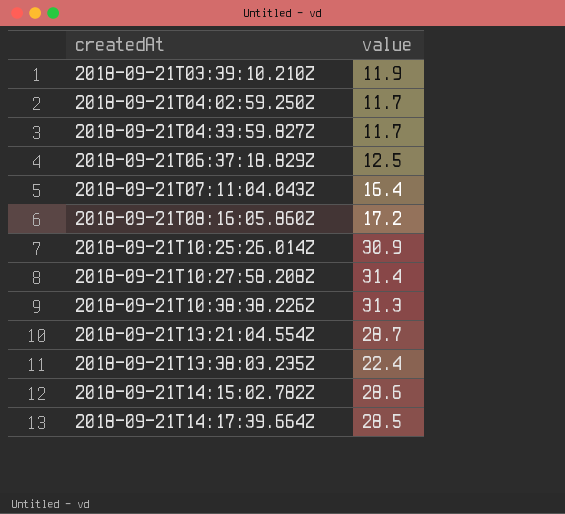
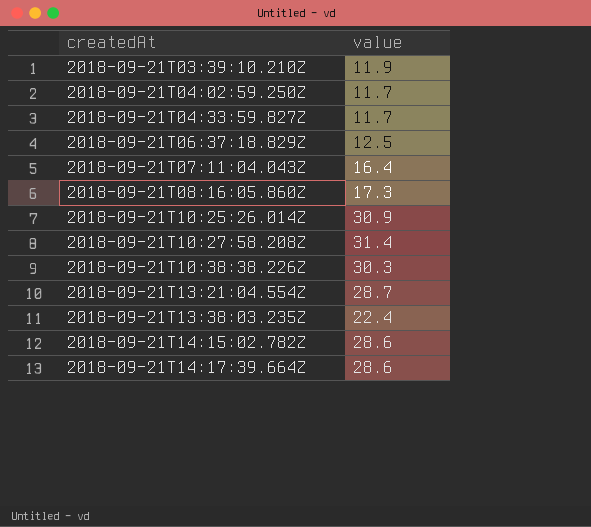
2018-09-21T08:16:05.860Z | value: 17.2 -> 17.3
2018-09-21T10:38:38.226Z | value: 31.3 -> 30.3
2018-09-21T14:17:39.664Z | value: 28.5 -> 28.6

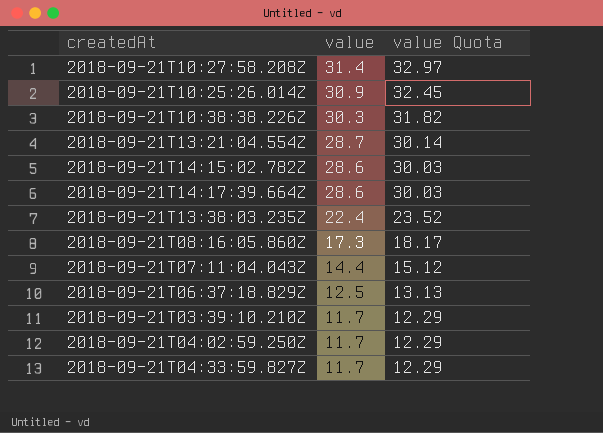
row order: createdAt ascending -> value descending
column value Quota | formula: none -> [value] * 1.05
2018-09-21T07:11:04.043Z | value: 16.4 -> 14.4
2018-09-21T03:39:10.210Z | value: 11.9 -> 11.7

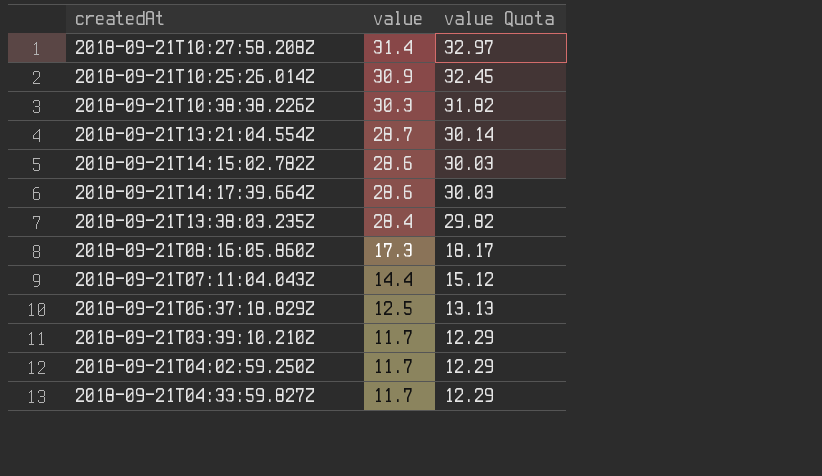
2018-09-21T13:38:03.235Z | value: 22.4 -> 28.4
2018-09-21T13:38:03.235Z | value Quota: 23.52 -> 29.82

